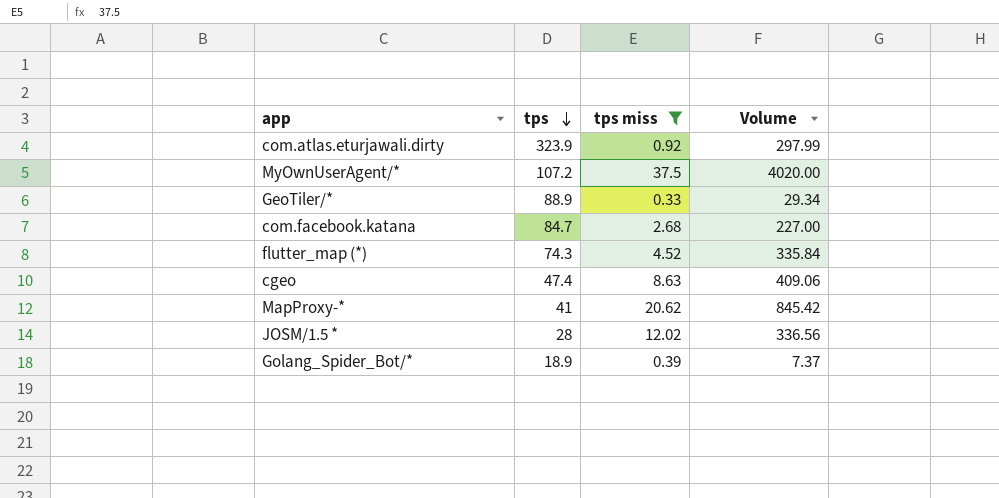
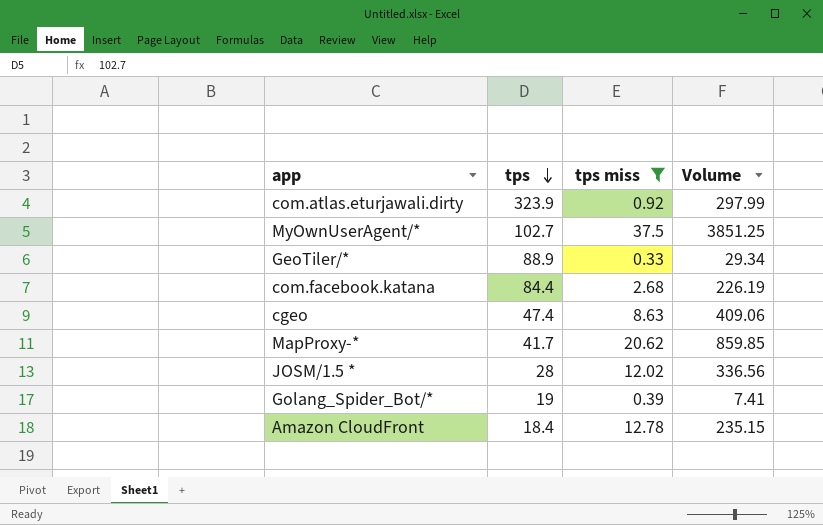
row flutter_map (*): 74.3 | 4.52 | 335.84 -> none
MyOwnUserAgent/* | tps: 107.2 -> 102.7
MyOwnUserAgent/* | Volume: 4020.00 -> 3851.25
com.facebook.katana | tps: 84.7 -> 84.4
com.facebook.katana | Volume: 227.00 -> 226.19
MapProxy-* | tps: 41 -> 41.7
MapProxy-* | Volume: 845.42 -> 859.85
Golang_Spider_Bot/* | tps: 18.9 -> 19
Golang_Spider_Bot/* | Volume: 7.37 -> 7.41
row Amazon CloudFront: none -> 18.4 | 12.78 | 235.15

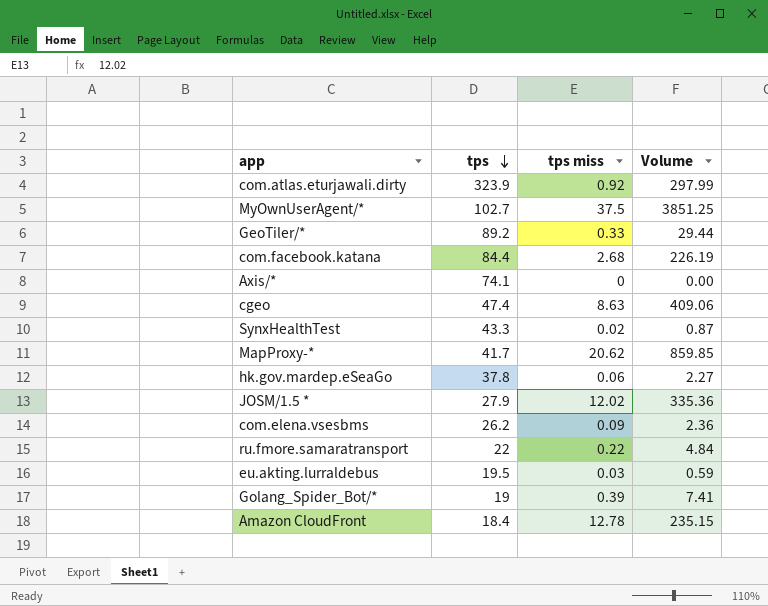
filter: tps miss >= 0.33 -> none
GeoTiler/* | tps: 88.9 -> 89.2
GeoTiler/* | Volume: 29.34 -> 29.44
JOSM/1.5 * | tps: 28 -> 27.9
JOSM/1.5 * | Volume: 336.56 -> 335.36

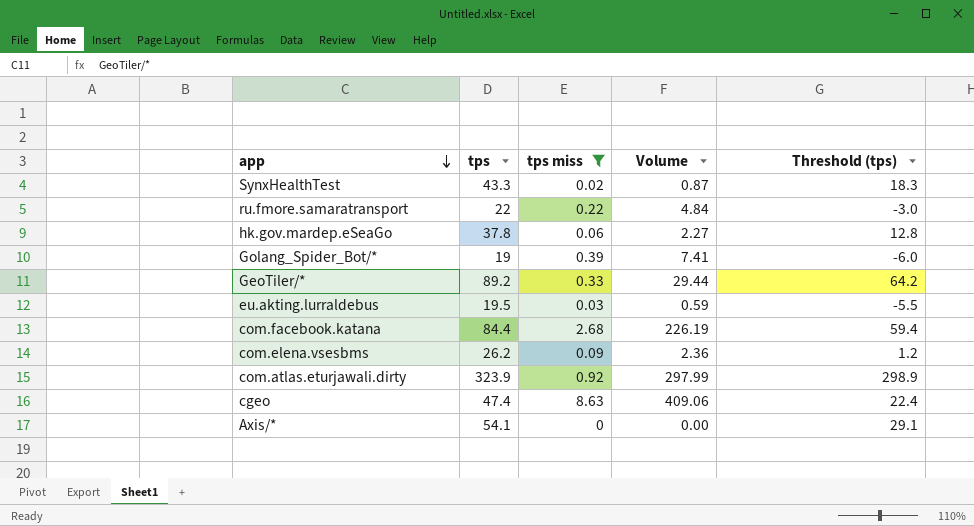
filter: none -> tps miss <= 8.63
row order: tps descending -> app descending
column Threshold (tps) | formula: none -> [tps] - 25
Axis/* | tps: 74.1 -> 54.1

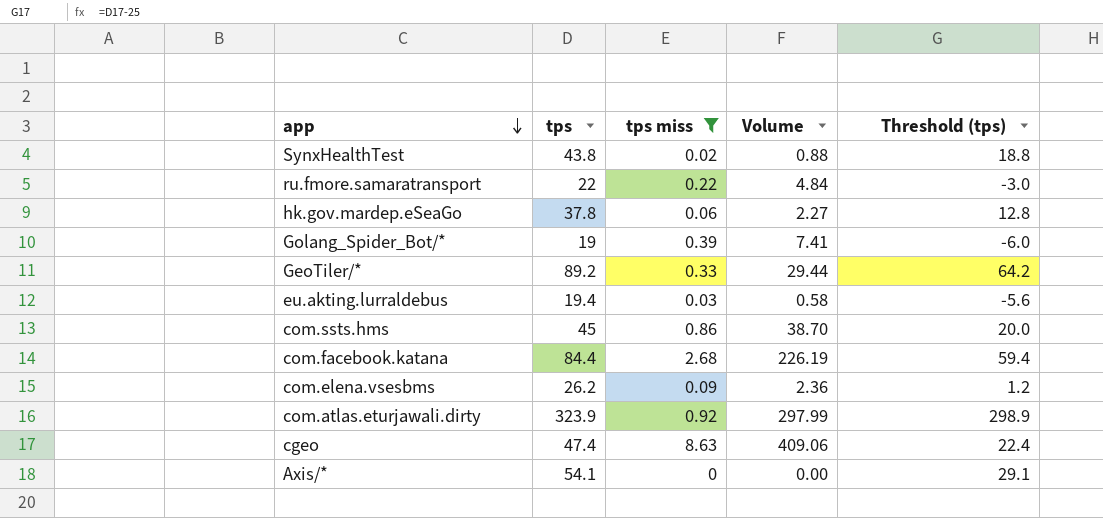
SynxHealthTest | tps: 43.3 -> 43.8
SynxHealthTest | Volume: 0.87 -> 0.88
SynxHealthTest | Threshold (tps): 18.3 -> 18.8
eu.akting.lurraldebus | tps: 19.5 -> 19.4
eu.akting.lurraldebus | Volume: 0.59 -> 0.58
eu.akting.lurraldebus | Threshold (tps): -5.5 -> -5.6
row com.ssts.hms: none -> 45 | 0.86 | 38.70 | 20.0

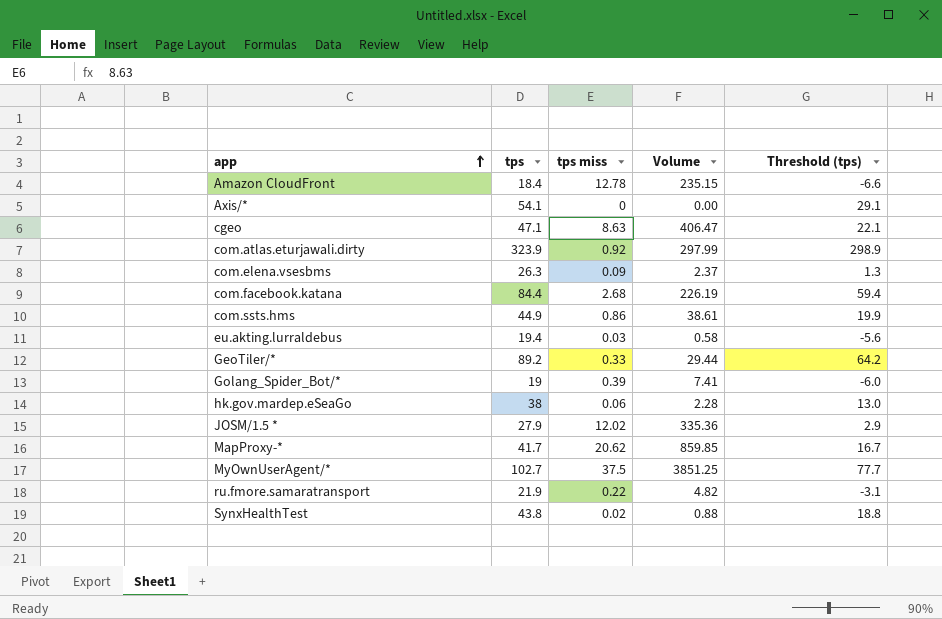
filter: tps miss <= 8.63 -> none
row order: app descending -> app ascending
cgeo | tps: 47.4 -> 47.1
cgeo | Volume: 409.06 -> 406.47
cgeo | Threshold (tps): 22.4 -> 22.1
com.elena.vsesbms | tps: 26.2 -> 26.3
com.elena.vsesbms | Volume: 2.36 -> 2.37
com.elena.vsesbms | Threshold (tps): 1.2 -> 1.3
com.ssts.hms | tps: 45 -> 44.9
com.ssts.hms | Volume: 38.70 -> 38.61
com.ssts.hms | Threshold (tps): 20.0 -> 19.9
hk.gov.mardep.eSeaGo | tps: 37.8 -> 38
hk.gov.mardep.eSeaGo | Volume: 2.27 -> 2.28
hk.gov.mardep.eSeaGo | Threshold (tps): 12.8 -> 13.0
ru.fmore.samaratransport | tps: 22 -> 21.9
ru.fmore.samaratransport | Volume: 4.84 -> 4.82
ru.fmore.samaratransport | Threshold (tps): -3.0 -> -3.1

